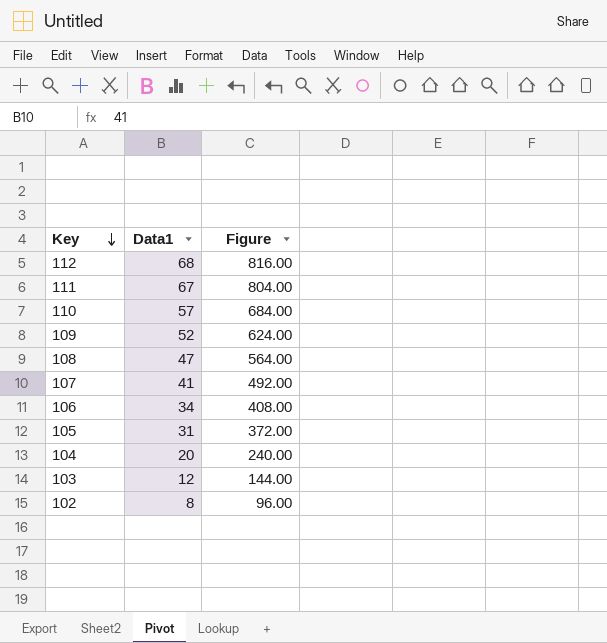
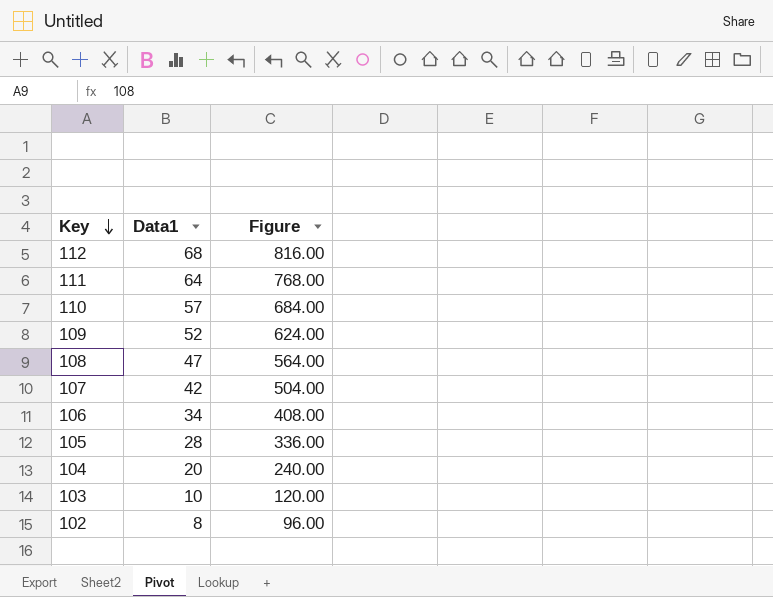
111 | Data1: 67 -> 64
111 | Figure: 804.00 -> 768.00
107 | Data1: 41 -> 42
107 | Figure: 492.00 -> 504.00
105 | Data1: 31 -> 28
105 | Figure: 372.00 -> 336.00
103 | Data1: 12 -> 10
103 | Figure: 144.00 -> 120.00

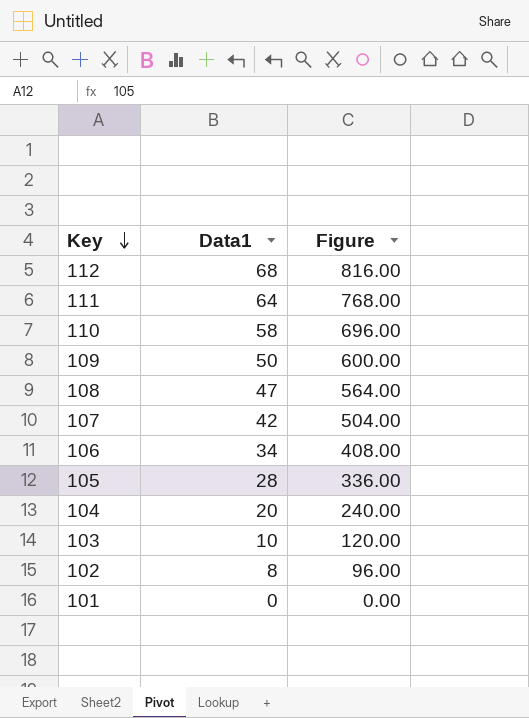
110 | Data1: 57 -> 58
110 | Figure: 684.00 -> 696.00
109 | Data1: 52 -> 50
109 | Figure: 624.00 -> 600.00
row 101: none -> 0 | 0.00

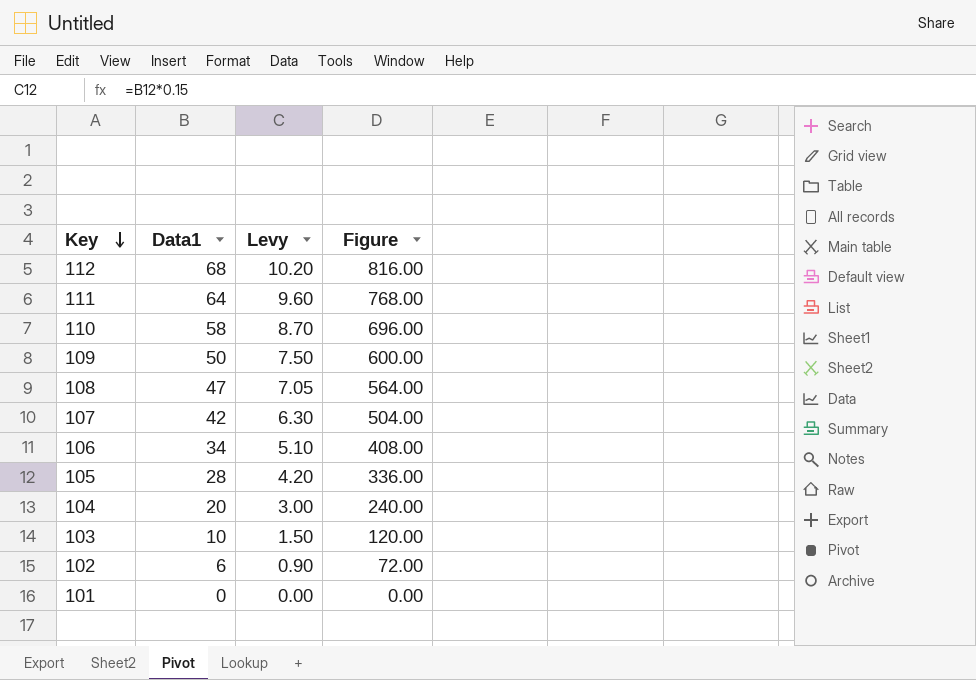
column Levy | formula: none -> [Data1] * 0.15
102 | Data1: 8 -> 6
102 | Figure: 96.00 -> 72.00

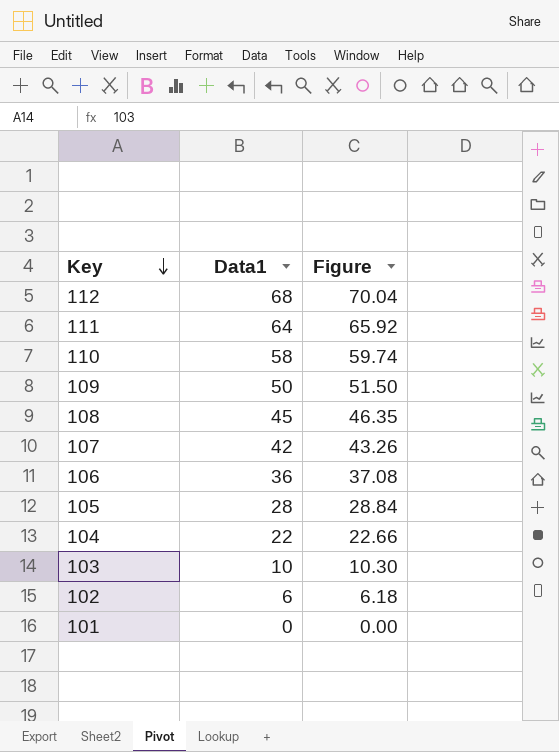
column Levy | formula: [Data1] * 0.15 -> none
column Figure | formula: [Data1] * 12 -> [Data1] * 1.03
108 | Data1: 47 -> 45
106 | Data1: 34 -> 36
104 | Data1: 20 -> 22

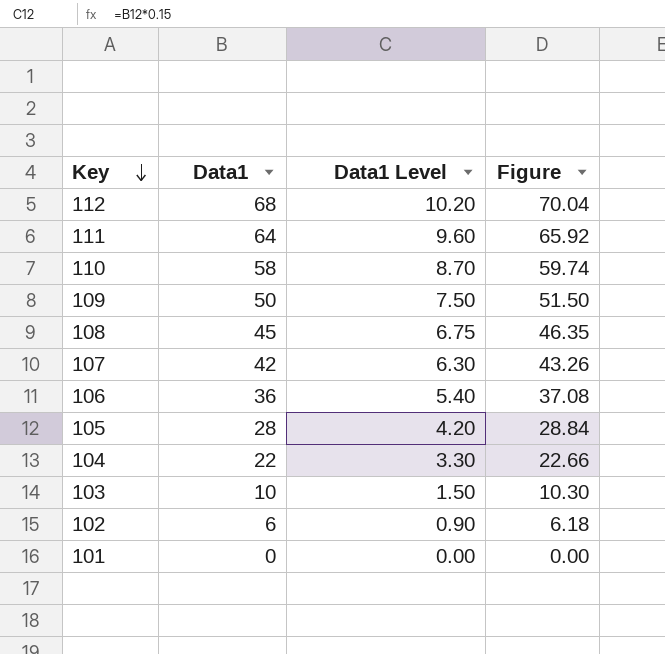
column Data1 Level | formula: none -> [Data1] * 0.15

